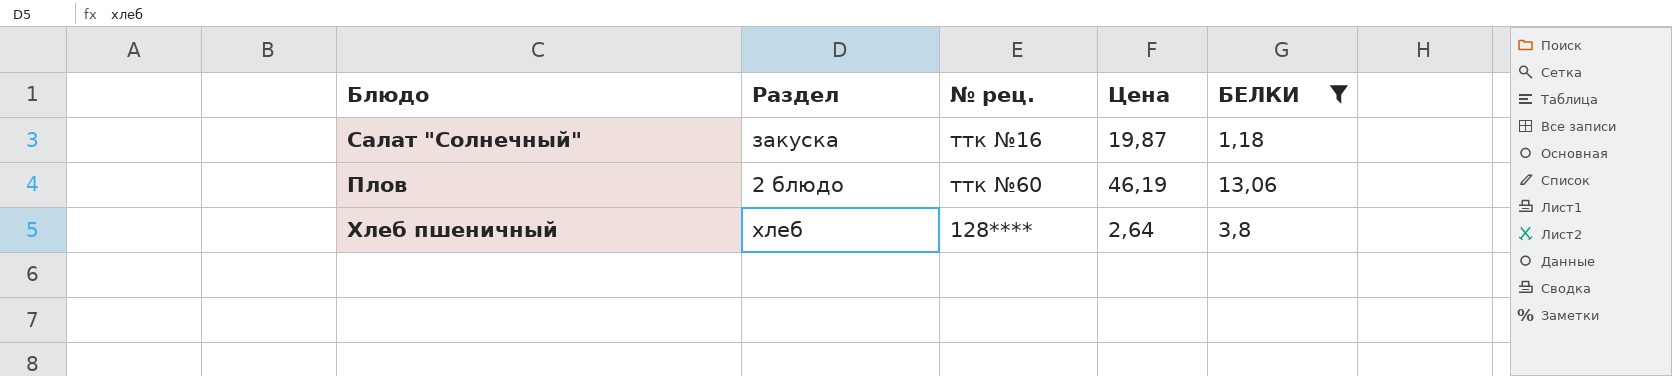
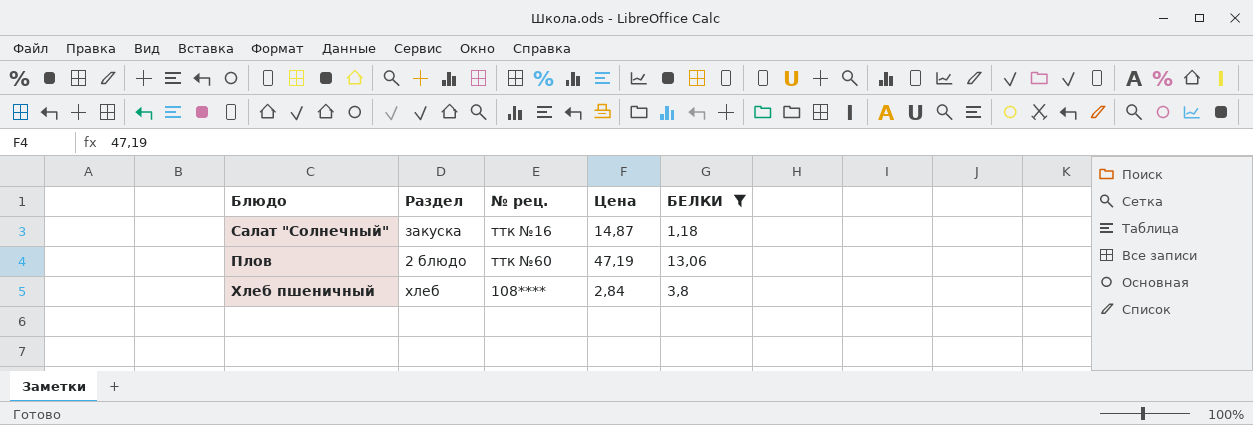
Салат "Солнечный" | Цена: 19,87 -> 14,87
Плов | Цена: 46,19 -> 47,19
Хлеб пшеничный | № рец.: 128**** -> 108****
Хлеб пшеничный | Цена: 2,64 -> 2,84

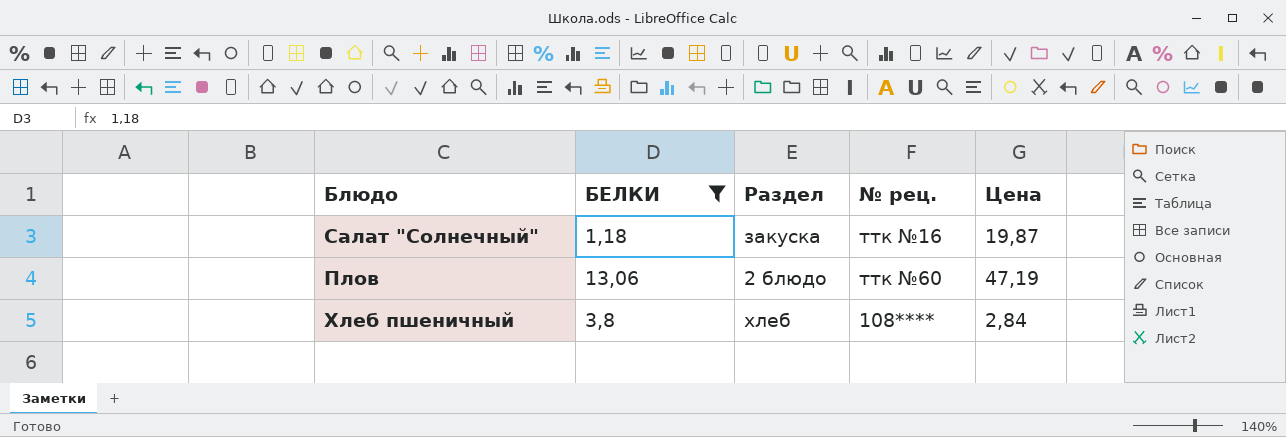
column БЕЛКИ | position: 5 -> 2
Салат "Солнечный" | Цена: 14,87 -> 19,87

